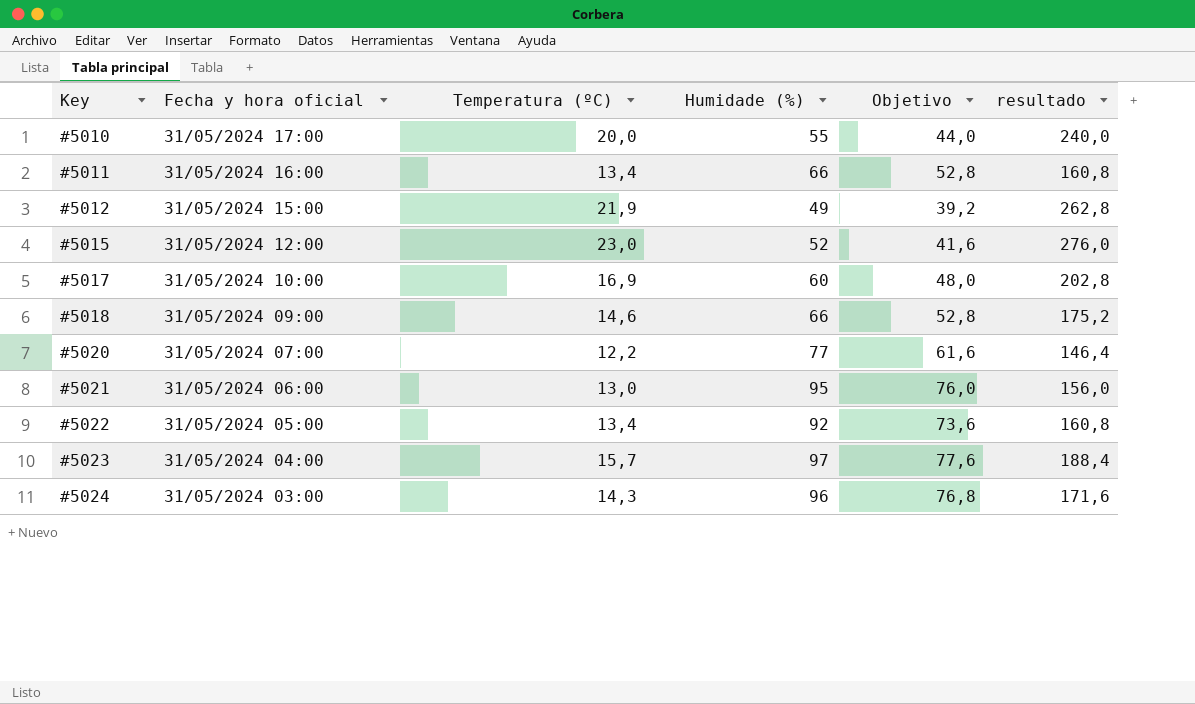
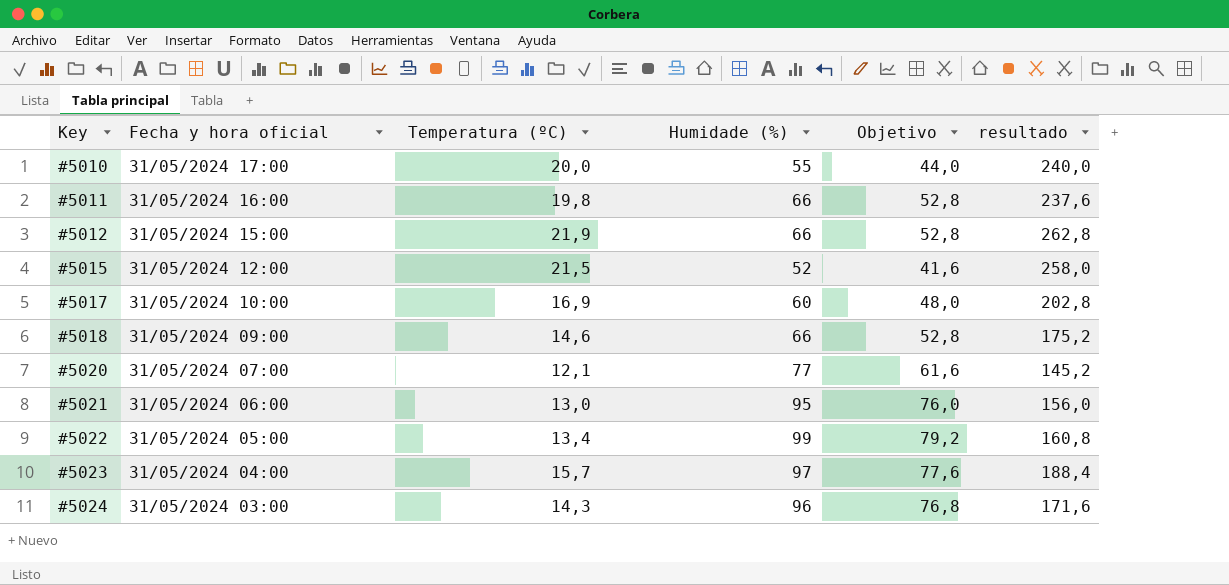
#5011 | Temperatura (ºC): 13,4 -> 19,8
#5011 | resultado: 160,8 -> 237,6
#5012 | Humidade (%): 49 -> 66
#5012 | Objetivo: 39,2 -> 52,8
#5015 | Temperatura (ºC): 23,0 -> 21,5
#5015 | resultado: 276,0 -> 258,0
#5020 | Temperatura (ºC): 12,2 -> 12,1
#5020 | resultado: 146,4 -> 145,2
#5022 | Humidade (%): 92 -> 99
#5022 | Objetivo: 73,6 -> 79,2

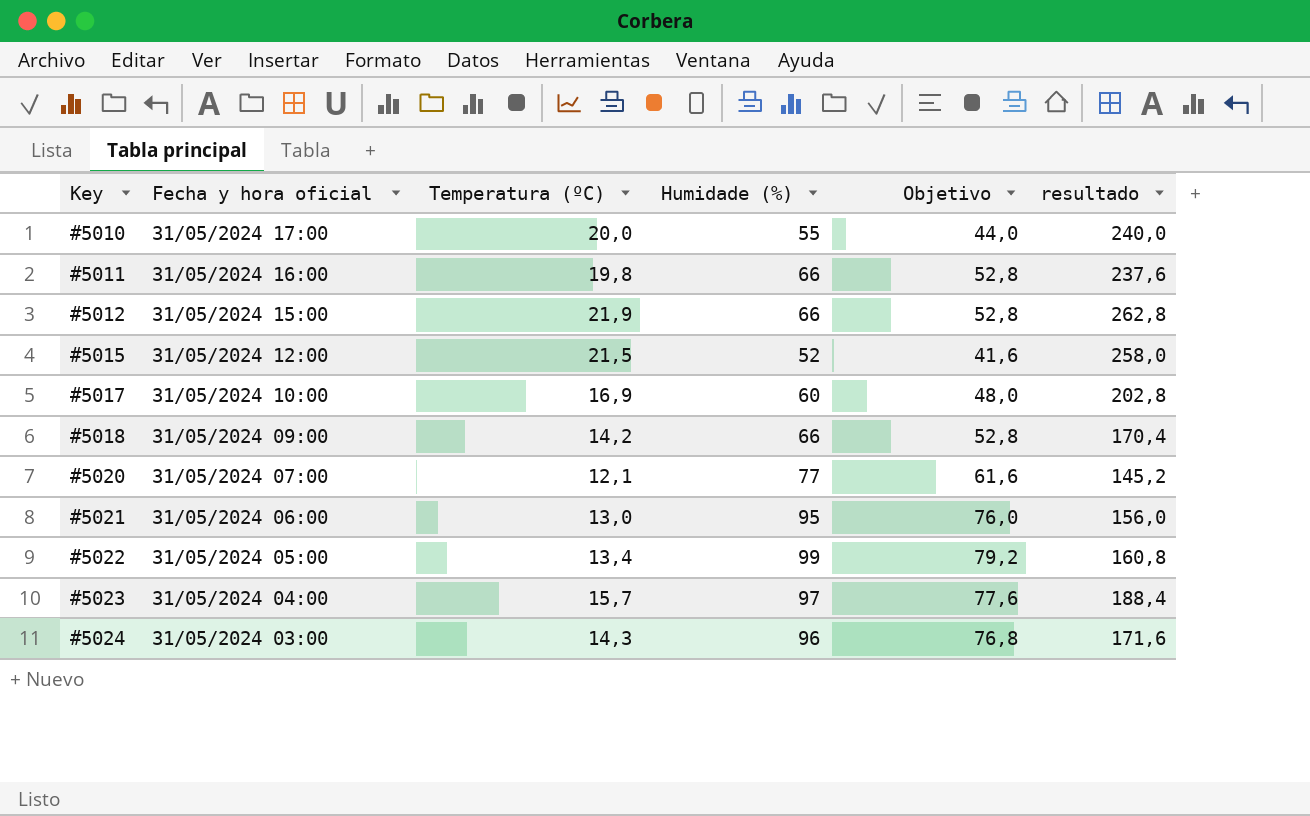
#5018 | Temperatura (ºC): 14,6 -> 14,2
#5018 | resultado: 175,2 -> 170,4

